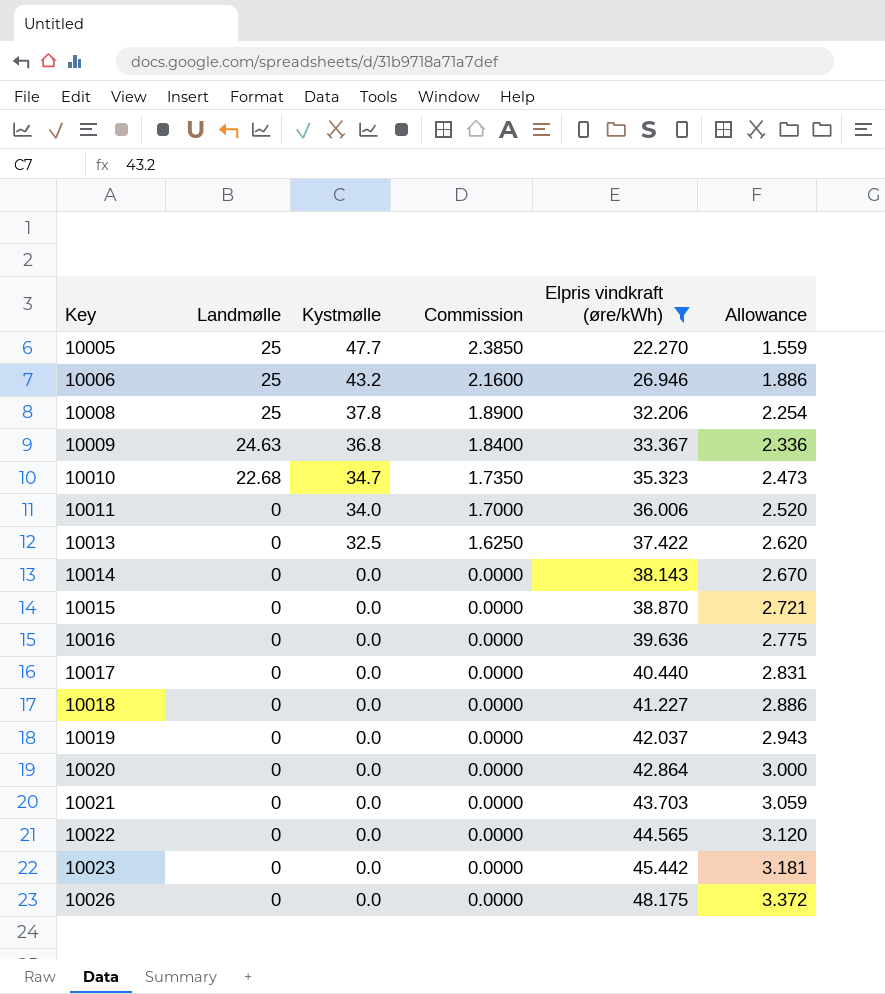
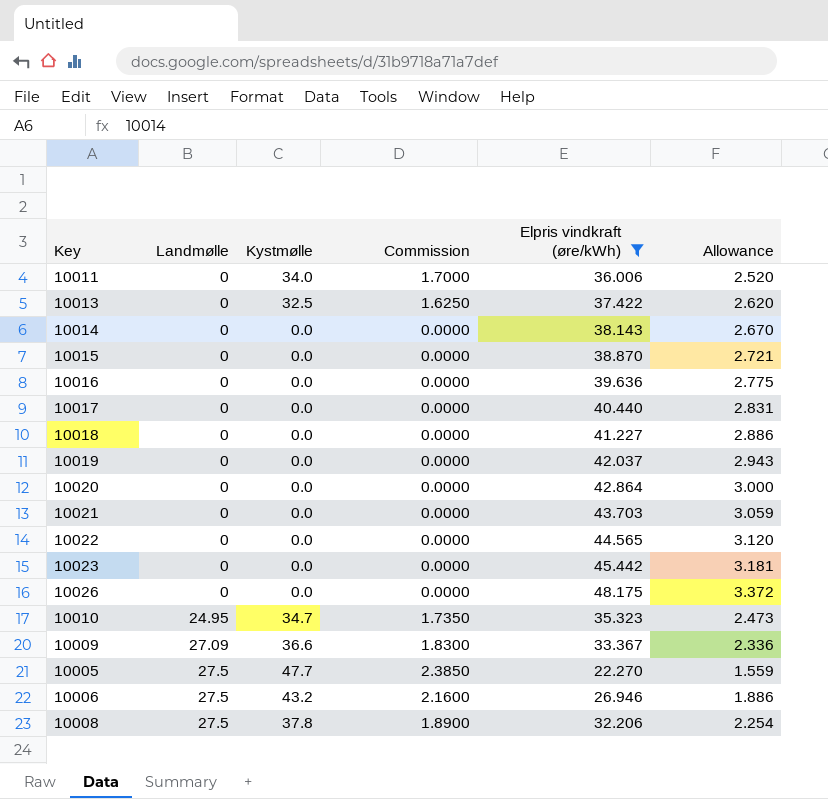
row order: Key ascending -> Landmølle ascending
10010 | Landmølle: 22.68 -> 24.95
10009 | Landmølle: 24.63 -> 27.09
10009 | Kystmølle: 36.8 -> 36.6
10009 | Commission: 1.8400 -> 1.8300
10005 | Landmølle: 25 -> 27.5
10006 | Landmølle: 25 -> 27.5
10008 | Landmølle: 25 -> 27.5

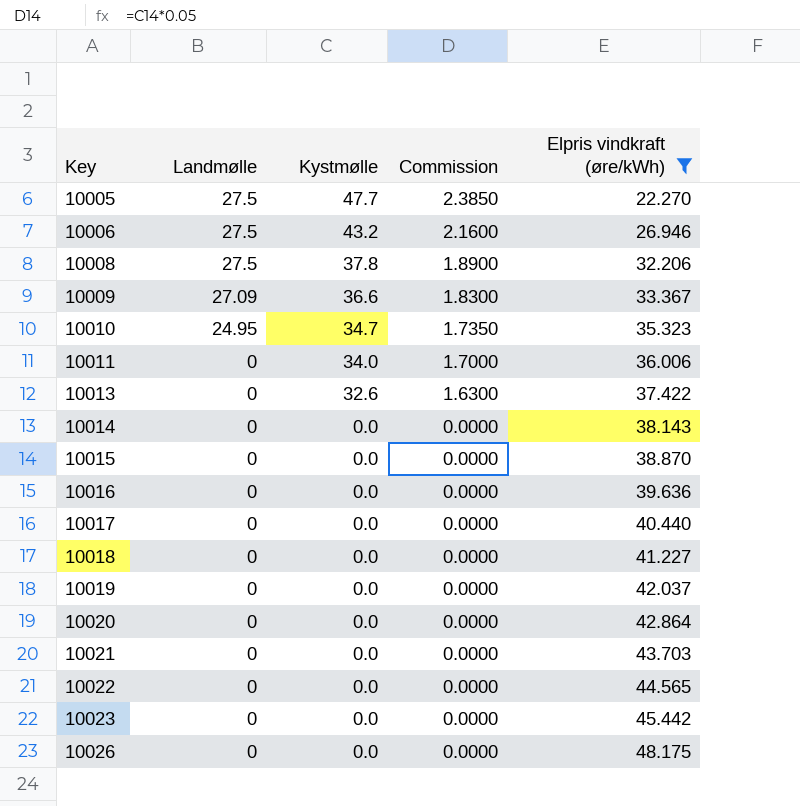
row order: Landmølle ascending -> Key ascending
column Allowance | formula: [Elpris vindkraft (øre/kWh)] * 0.07 -> none
10013 | Kystmølle: 32.5 -> 32.6
10013 | Commission: 1.6250 -> 1.6300

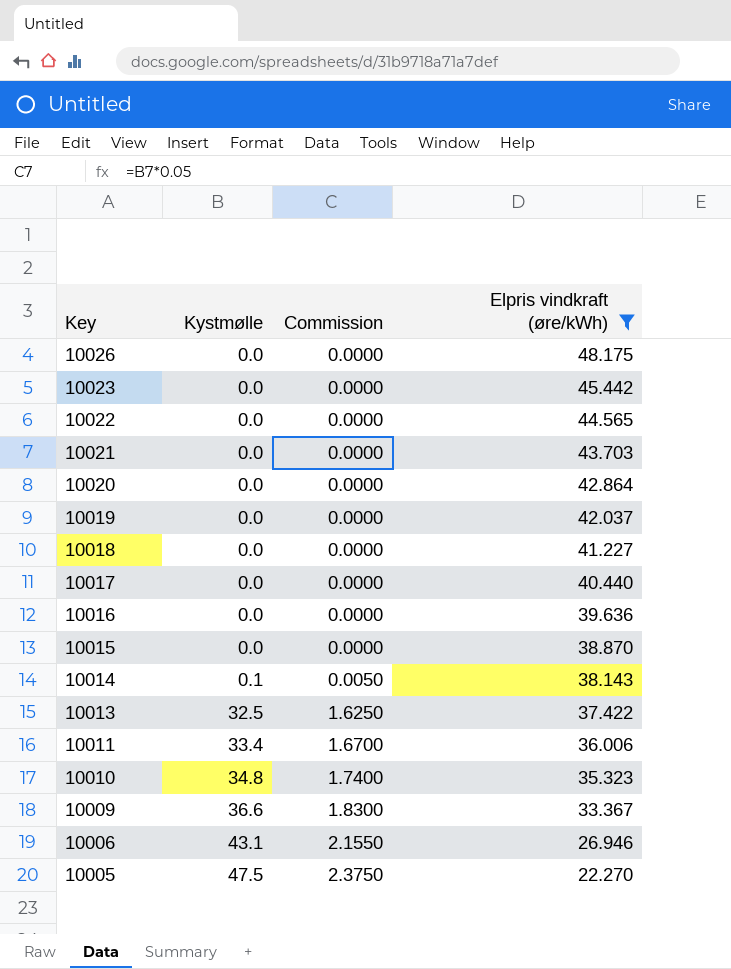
row order: Key ascending -> Key descending
column Landmølle | position: 2 -> none
row 10008: 27.5 | 37.8 | 1.8900 | 32.206 -> none
10014 | Kystmølle: 0.0 -> 0.1
10014 | Commission: 0.0000 -> 0.0050
10013 | Kystmølle: 32.6 -> 32.5
10013 | Commission: 1.6300 -> 1.6250
10011 | Kystmølle: 34.0 -> 33.4
10011 | Commission: 1.7000 -> 1.6700
10010 | Kystmølle: 34.7 -> 34.8
10010 | Commission: 1.7350 -> 1.7400
10006 | Kystmølle: 43.2 -> 43.1
10006 | Commission: 2.1600 -> 2.1550
10005 | Kystmølle: 47.7 -> 47.5
10005 | Commission: 2.3850 -> 2.3750

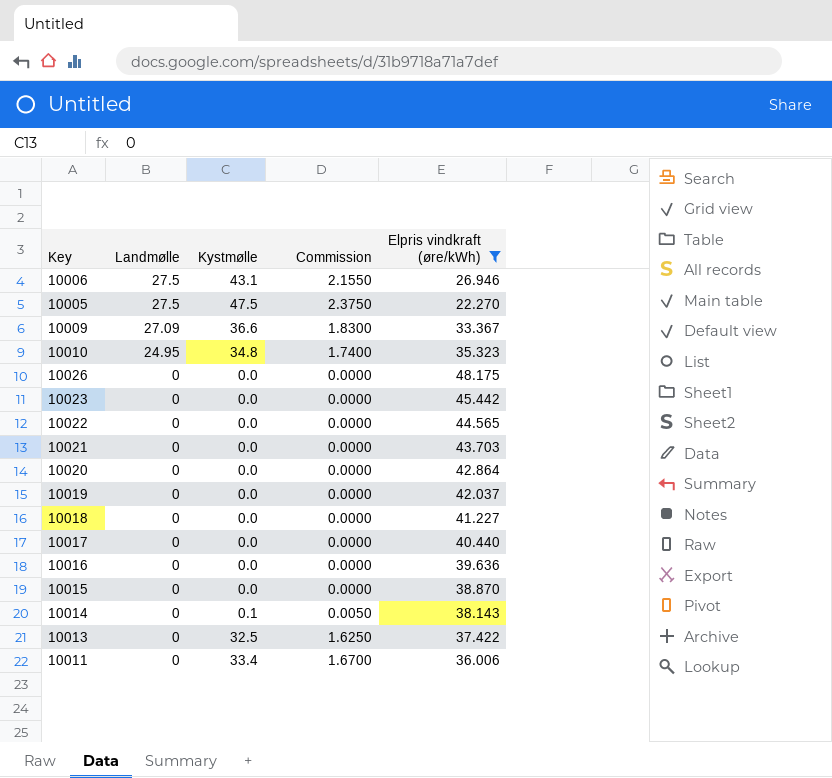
row order: Key descending -> Landmølle descending
column Landmølle | position: none -> 2

